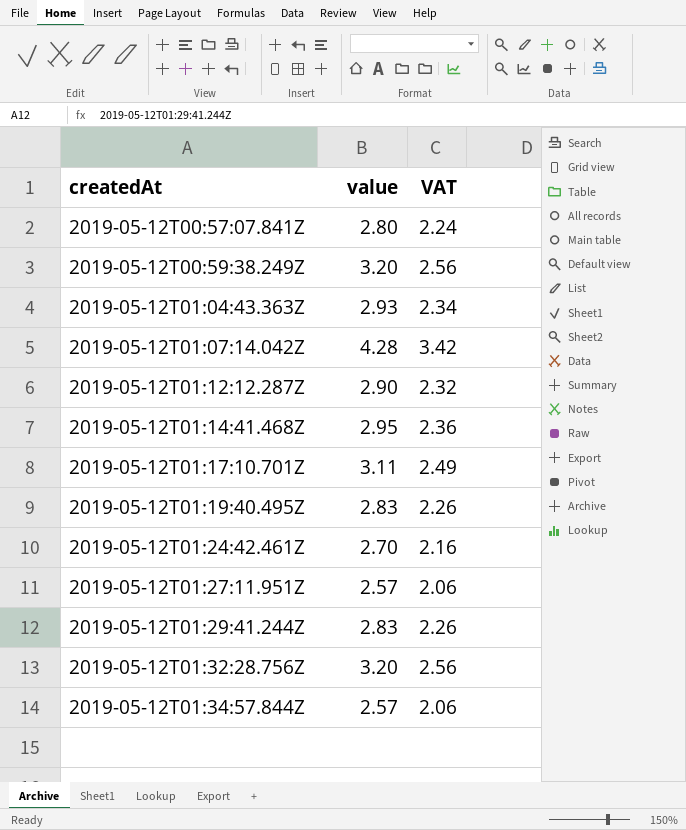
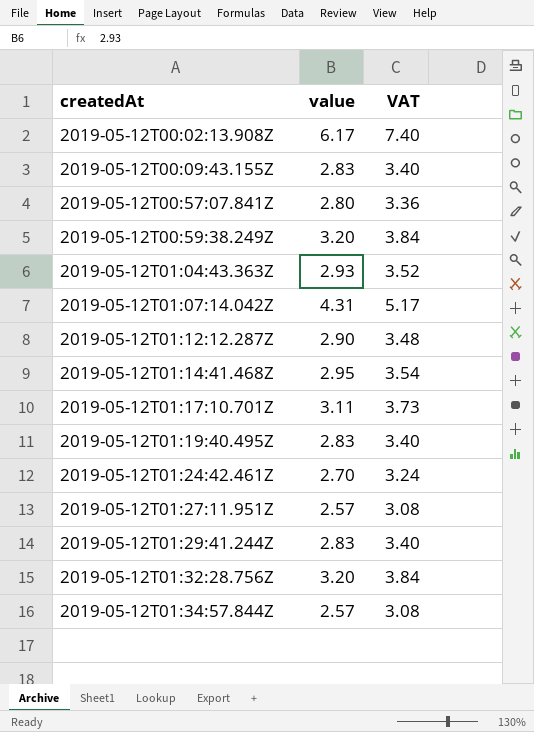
column VAT | formula: [value] * 0.8 -> [value] * 1.2
row 2019-05-12T00:02:13.908Z: none -> 6.17 | 7.40
row 2019-05-12T00:09:43.155Z: none -> 2.83 | 3.40
2019-05-12T01:07:14.042Z | value: 4.28 -> 4.31

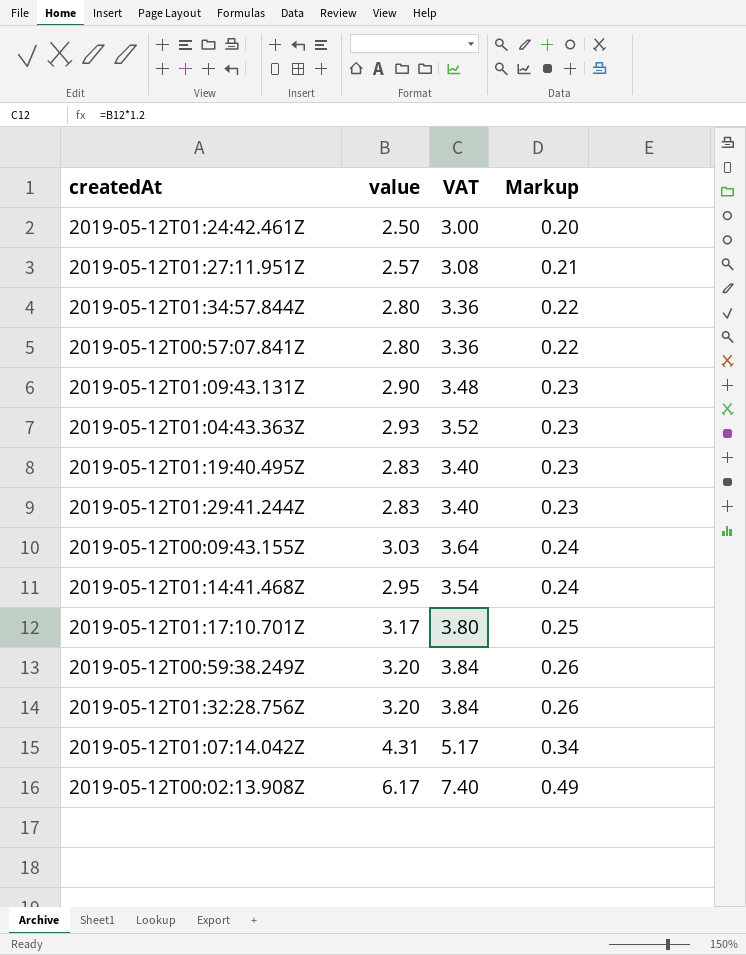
row order: createdAt ascending -> Markup ascending
column Markup | formula: none -> [value] * 0.08
row 2019-05-12T01:12:12.287Z: 2.90 | 3.48 -> none
2019-05-12T01:24:42.461Z | value: 2.70 -> 2.50
2019-05-12T01:24:42.461Z | VAT: 3.24 -> 3.00
2019-05-12T01:34:57.844Z | value: 2.57 -> 2.80
2019-05-12T01:34:57.844Z | VAT: 3.08 -> 3.36
row 2019-05-12T01:09:43.131Z: none -> 2.90 | 3.48 | 0.23
2019-05-12T00:09:43.155Z | value: 2.83 -> 3.03
2019-05-12T00:09:43.155Z | VAT: 3.40 -> 3.64
2019-05-12T01:17:10.701Z | value: 3.11 -> 3.17
2019-05-12T01:17:10.701Z | VAT: 3.73 -> 3.80

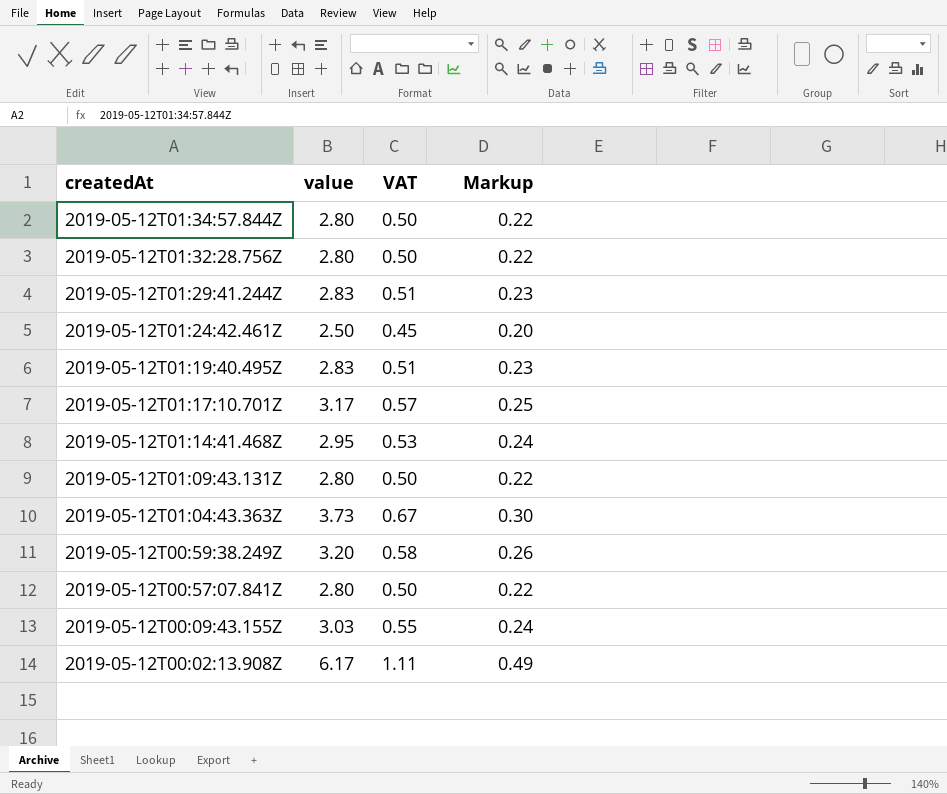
row order: Markup ascending -> createdAt descending
column VAT | formula: [value] * 1.2 -> [value] * 0.18
row 2019-05-12T01:27:11.951Z: 2.57 | 3.08 | 0.21 -> none
row 2019-05-12T01:07:14.042Z: 4.31 | 5.17 | 0.34 -> none
2019-05-12T01:32:28.756Z | value: 3.20 -> 2.80
2019-05-12T01:32:28.756Z | Markup: 0.26 -> 0.22
2019-05-12T01:09:43.131Z | value: 2.90 -> 2.80
2019-05-12T01:09:43.131Z | Markup: 0.23 -> 0.22
2019-05-12T01:04:43.363Z | value: 2.93 -> 3.73
2019-05-12T01:04:43.363Z | Markup: 0.23 -> 0.30

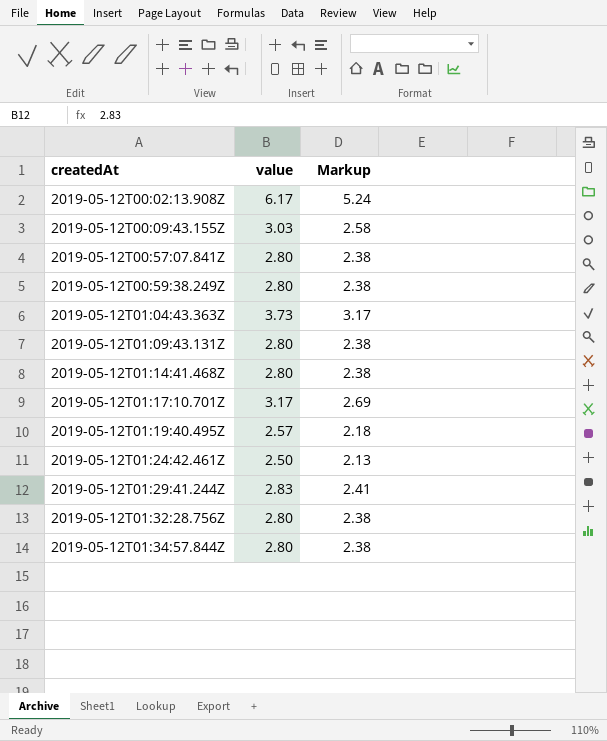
row order: createdAt descending -> createdAt ascending
column VAT | formula: [value] * 0.18 -> none
column Markup | formula: [value] * 0.08 -> [value] * 0.85
2019-05-12T00:59:38.249Z | value: 3.20 -> 2.80
2019-05-12T01:14:41.468Z | value: 2.95 -> 2.80
2019-05-12T01:19:40.495Z | value: 2.83 -> 2.57

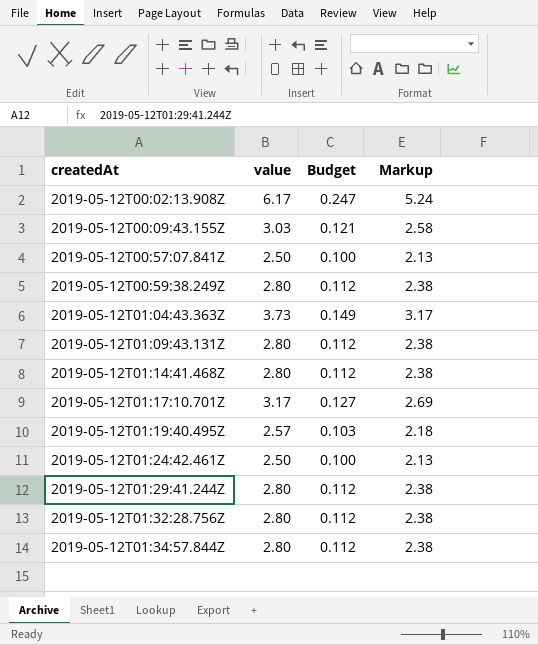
column Budget | formula: none -> [value] * 0.04
2019-05-12T00:57:07.841Z | value: 2.80 -> 2.50
2019-05-12T00:57:07.841Z | Markup: 2.38 -> 2.13
2019-05-12T01:29:41.244Z | value: 2.83 -> 2.80
2019-05-12T01:29:41.244Z | Markup: 2.41 -> 2.38

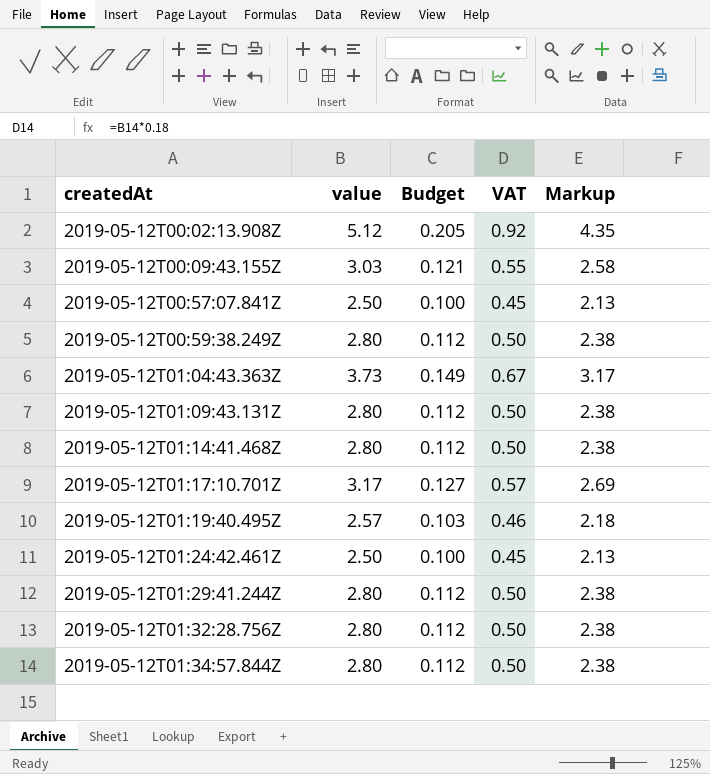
column VAT | formula: none -> [value] * 0.18
2019-05-12T00:02:13.908Z | value: 6.17 -> 5.12
2019-05-12T00:02:13.908Z | Budget: 0.247 -> 0.205
2019-05-12T00:02:13.908Z | Markup: 5.24 -> 4.35

